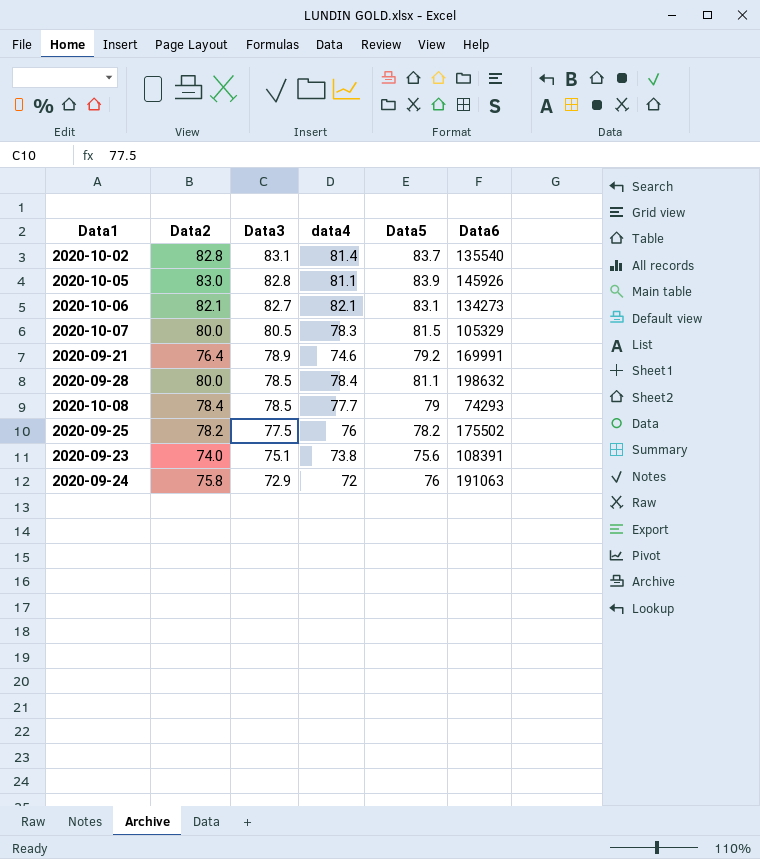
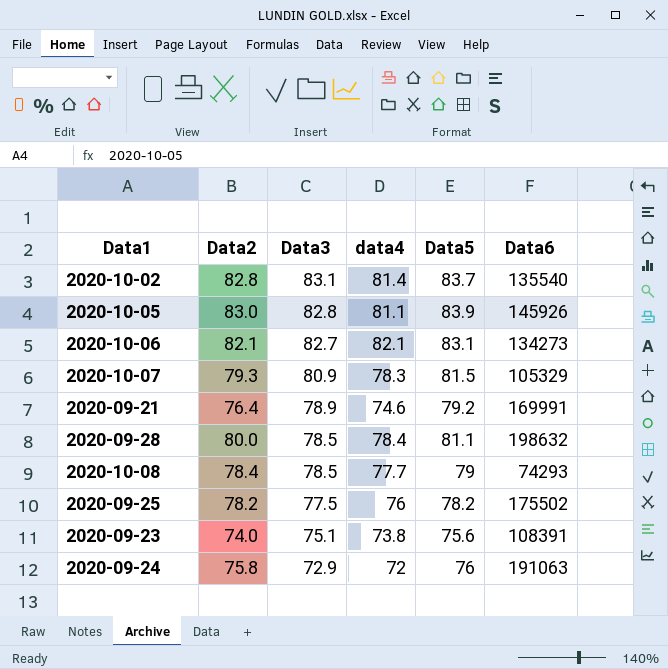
2020-10-07 | Data2: 80.0 -> 79.3
2020-10-07 | Data3: 80.5 -> 80.9

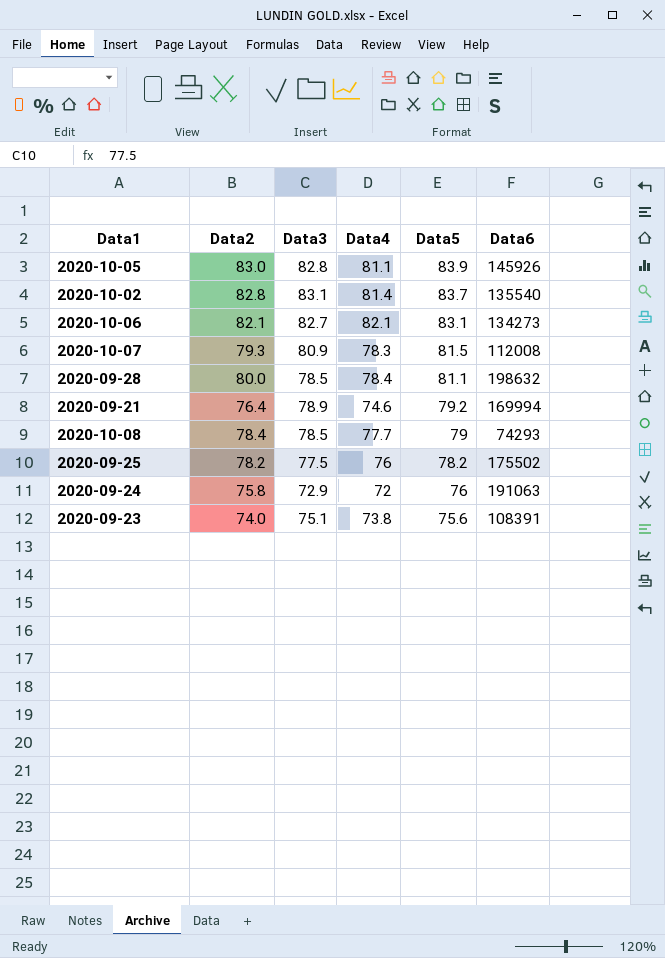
row order: Data3 descending -> Data5 descending
column name: data4 -> Data4
2020-10-07 | Data6: 105329 -> 112008
2020-09-21 | Data6: 169991 -> 169994

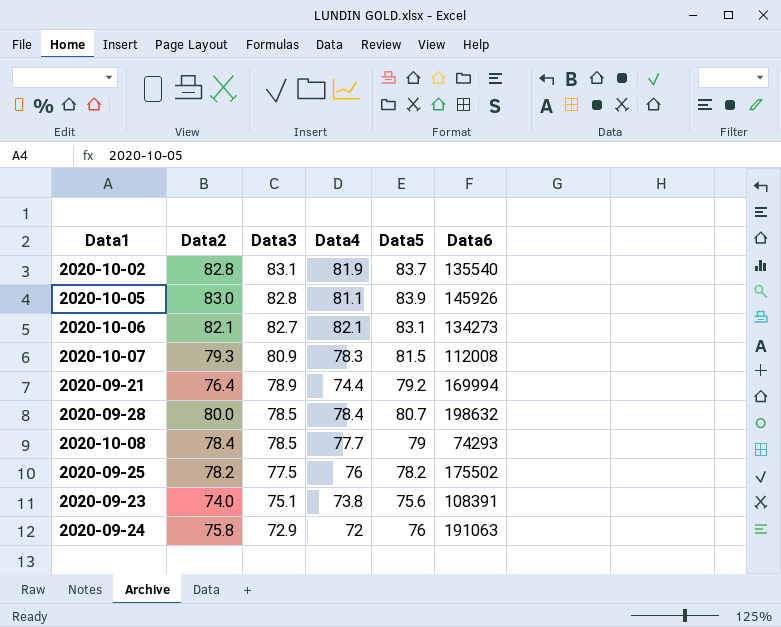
row order: Data5 descending -> Data3 descending
2020-10-02 | Data4: 81.4 -> 81.9
2020-09-21 | Data4: 74.6 -> 74.4
2020-09-28 | Data5: 81.1 -> 80.7

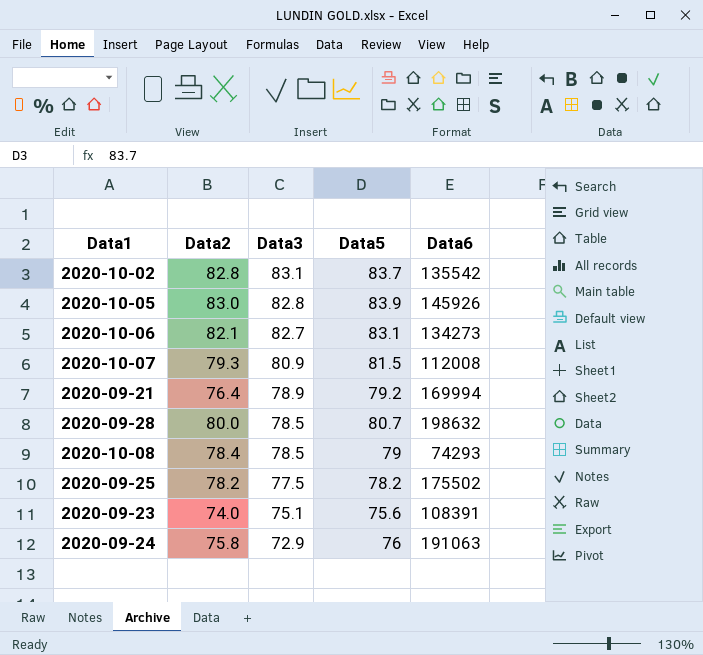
column Data4 | position: 4 -> none
2020-10-02 | Data6: 135540 -> 135542

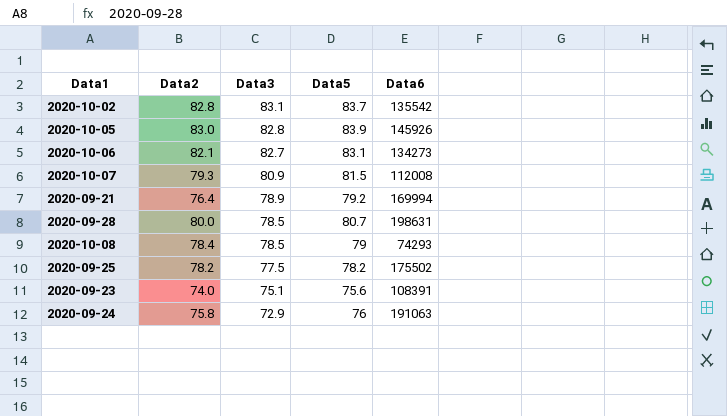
2020-09-28 | Data6: 198632 -> 198631

